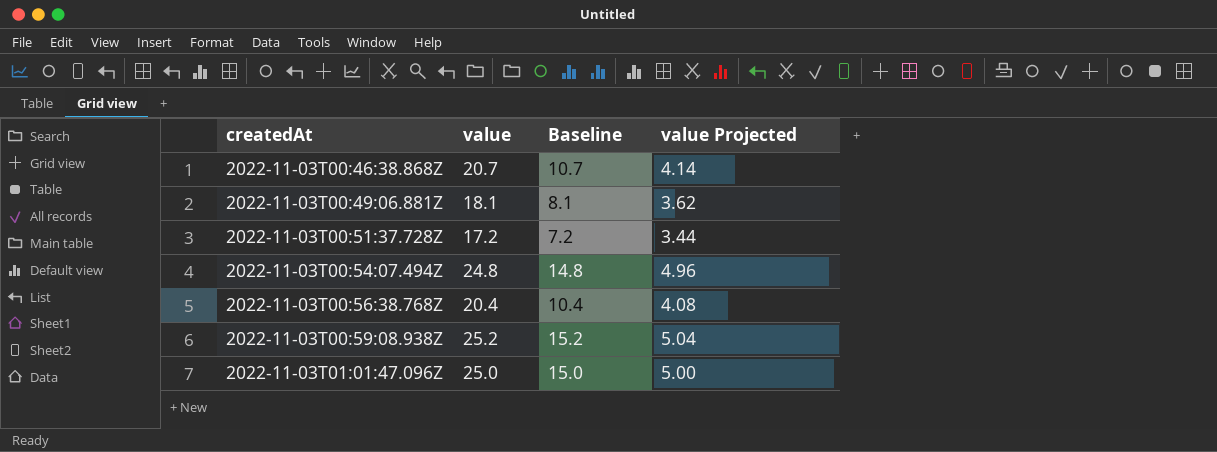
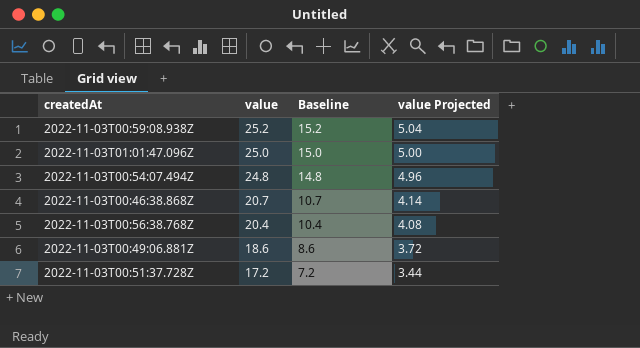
row order: createdAt ascending -> value descending
2022-11-03T00:49:06.881Z | value: 18.1 -> 18.6
2022-11-03T00:49:06.881Z | Baseline: 8.1 -> 8.6
2022-11-03T00:49:06.881Z | value Projected: 3.62 -> 3.72

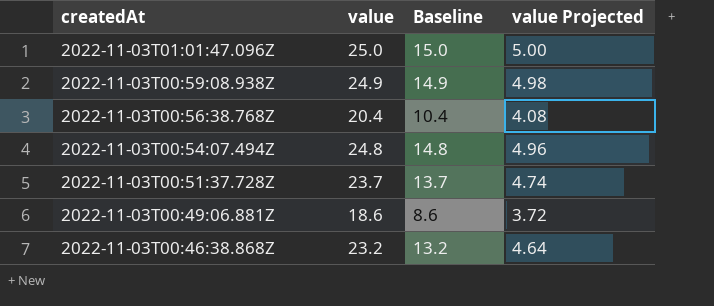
row order: value descending -> createdAt descending
2022-11-03T00:59:08.938Z | value: 25.2 -> 24.9
2022-11-03T00:59:08.938Z | Baseline: 15.2 -> 14.9
2022-11-03T00:59:08.938Z | value Projected: 5.04 -> 4.98
2022-11-03T00:51:37.728Z | value: 17.2 -> 23.7
2022-11-03T00:51:37.728Z | Baseline: 7.2 -> 13.7
2022-11-03T00:51:37.728Z | value Projected: 3.44 -> 4.74
2022-11-03T00:46:38.868Z | value: 20.7 -> 23.2
2022-11-03T00:46:38.868Z | Baseline: 10.7 -> 13.2
2022-11-03T00:46:38.868Z | value Projected: 4.14 -> 4.64

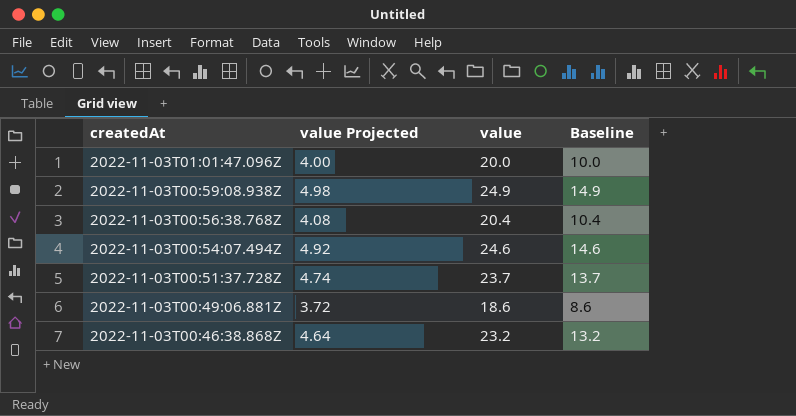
column value Projected | position: 4 -> 2
2022-11-03T01:01:47.096Z | value Projected: 5.00 -> 4.00
2022-11-03T01:01:47.096Z | value: 25.0 -> 20.0
2022-11-03T01:01:47.096Z | Baseline: 15.0 -> 10.0
2022-11-03T00:54:07.494Z | value Projected: 4.96 -> 4.92
2022-11-03T00:54:07.494Z | value: 24.8 -> 24.6
2022-11-03T00:54:07.494Z | Baseline: 14.8 -> 14.6

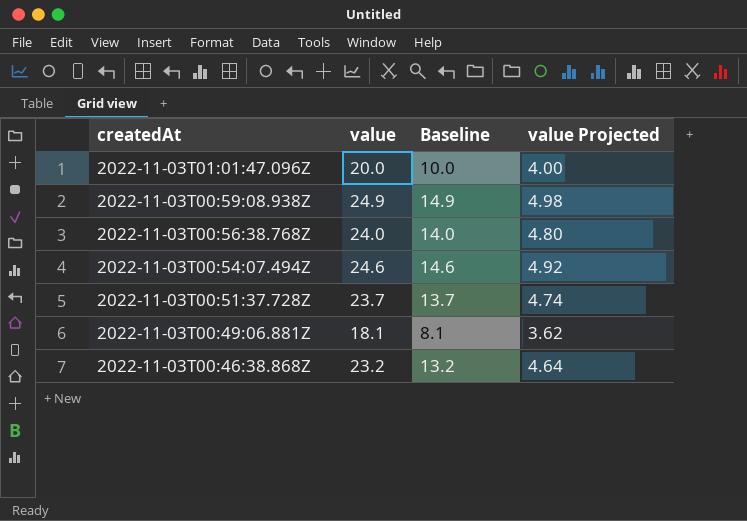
column value Projected | position: 2 -> 4
2022-11-03T00:56:38.768Z | value: 20.4 -> 24.0
2022-11-03T00:56:38.768Z | Baseline: 10.4 -> 14.0
2022-11-03T00:56:38.768Z | value Projected: 4.08 -> 4.80
2022-11-03T00:49:06.881Z | value: 18.6 -> 18.1
2022-11-03T00:49:06.881Z | Baseline: 8.6 -> 8.1
2022-11-03T00:49:06.881Z | value Projected: 3.72 -> 3.62

